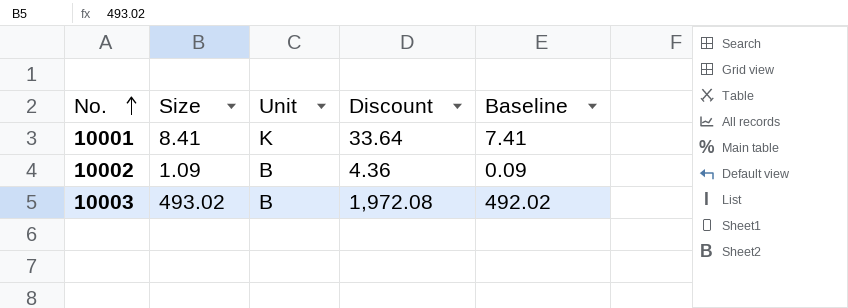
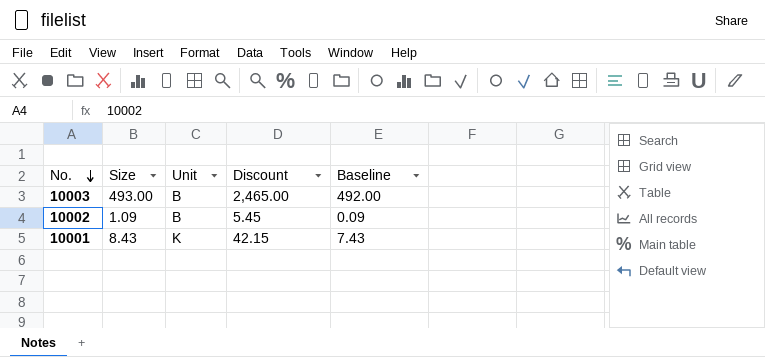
row order: No. ascending -> No. descending
column Discount | formula: [Size] * 4 -> [Size] * 5
10003 | Size: 493.02 -> 493.00
10003 | Baseline: 492.02 -> 492.00
10001 | Size: 8.41 -> 8.43
10001 | Baseline: 7.41 -> 7.43

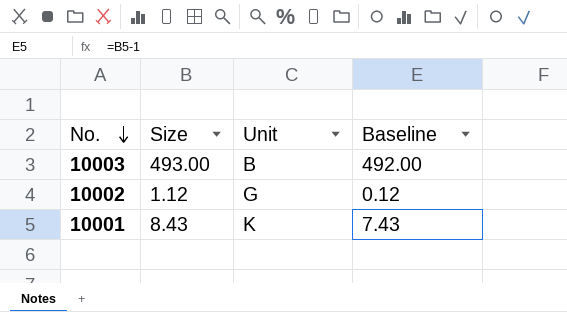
column Discount | formula: [Size] * 5 -> none
10002 | Size: 1.09 -> 1.12
10002 | Unit: B -> G
10002 | Baseline: 0.09 -> 0.12

